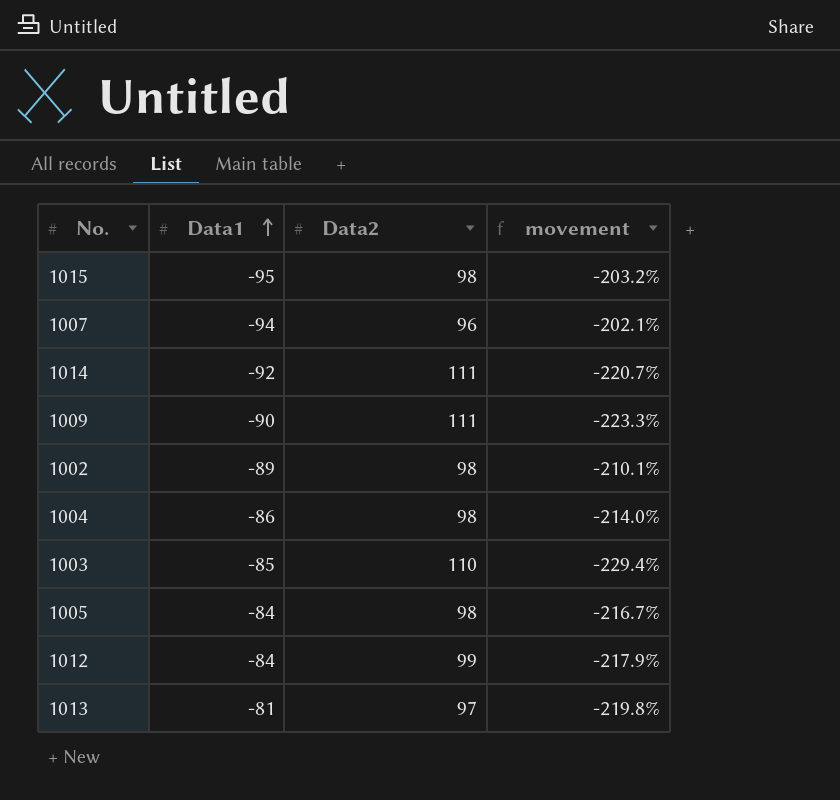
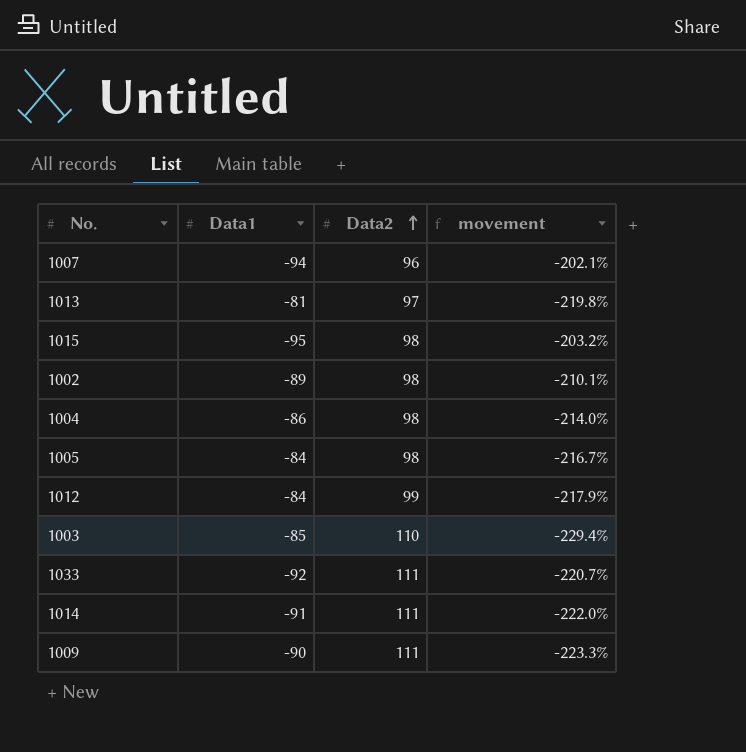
row order: Data1 ascending -> Data2 ascending
row 1033: none -> -92 | 111 | -220.7%
1014 | Data1: -92 -> -91
1014 | movement: -220.7% -> -222.0%

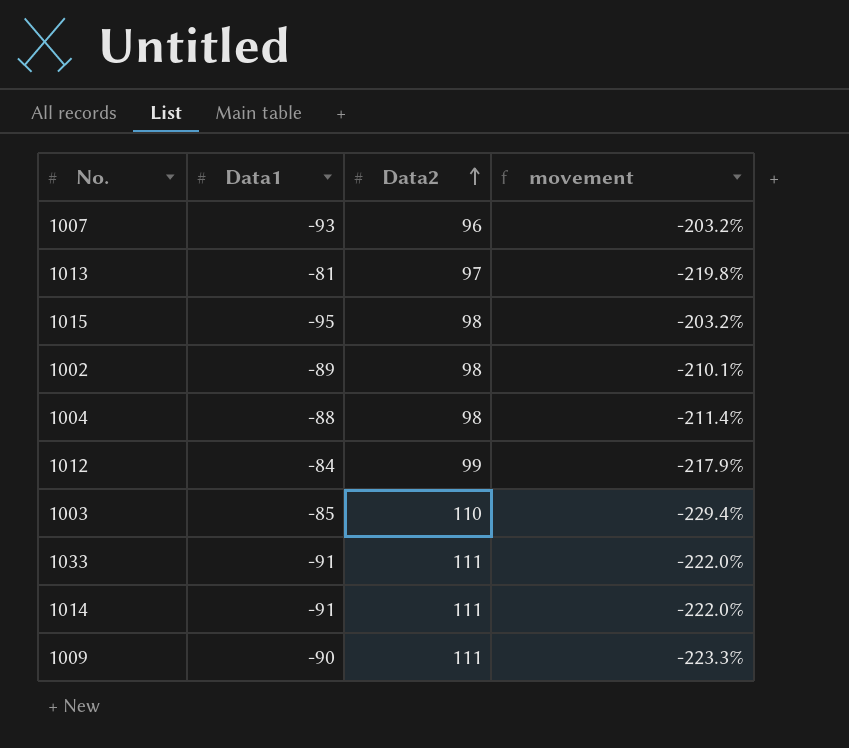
row 1005: -84 | 98 | -216.7% -> none
1007 | Data1: -94 -> -93
1007 | movement: -202.1% -> -203.2%
1004 | Data1: -86 -> -88
1004 | movement: -214.0% -> -211.4%
1033 | Data1: -92 -> -91
1033 | movement: -220.7% -> -222.0%

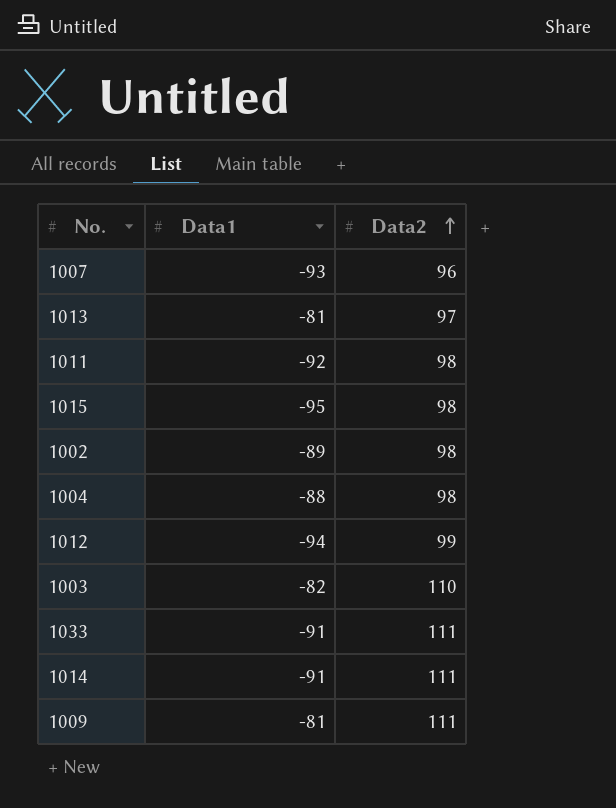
column movement | formula: ([Data2] - [Data1]) / [Data1] -> none
row 1011: none -> -92 | 98
1012 | Data1: -84 -> -94
1003 | Data1: -85 -> -82
1009 | Data1: -90 -> -81

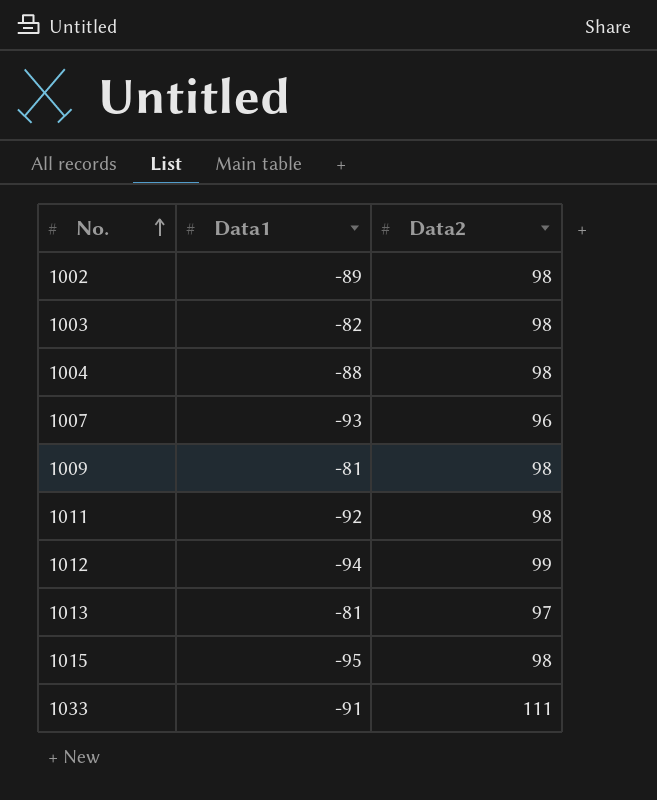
row order: Data2 ascending -> No. ascending
row 1014: -91 | 111 -> none
1003 | Data2: 110 -> 98
1009 | Data2: 111 -> 98

